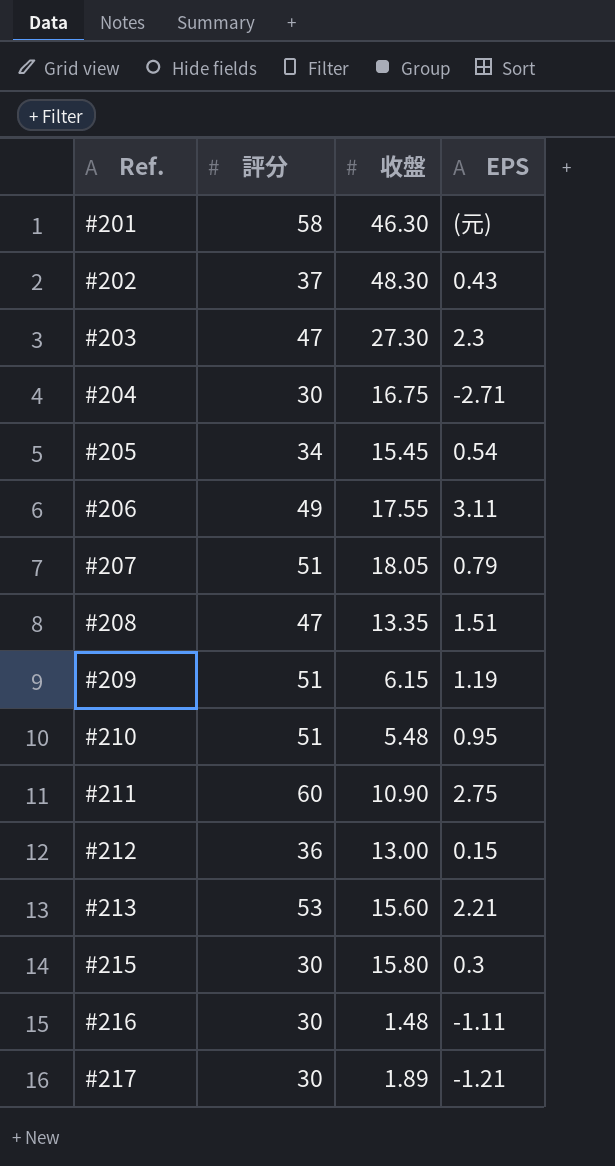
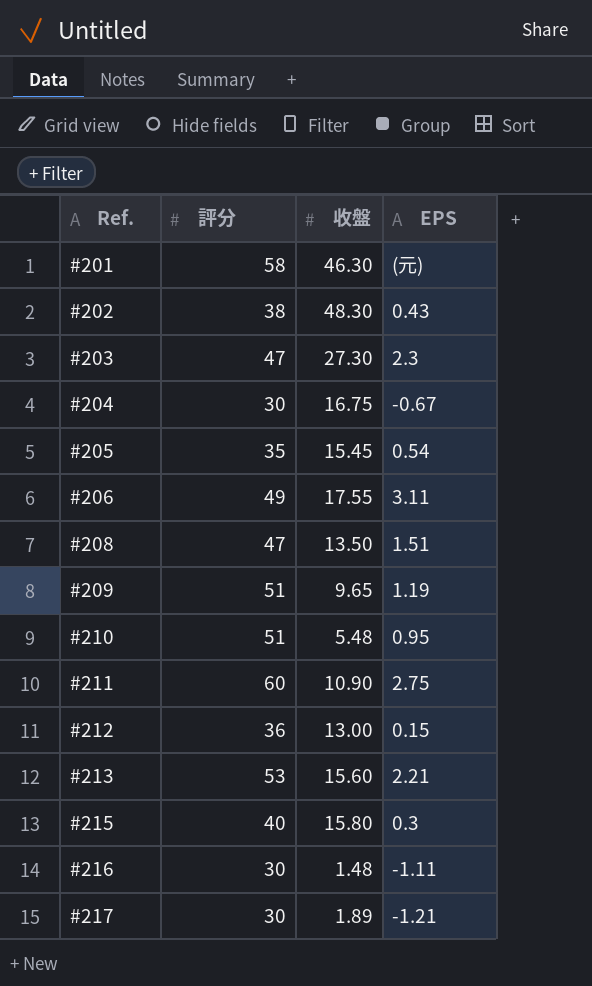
row #207: 51 | 18.05 | 0.79 -> none
#202 | 評分: 37 -> 38
#204 | EPS: -2.71 -> -0.67
#205 | 評分: 34 -> 35
#208 | 收盤: 13.35 -> 13.50
#209 | 收盤: 6.15 -> 9.65
#215 | 評分: 30 -> 40

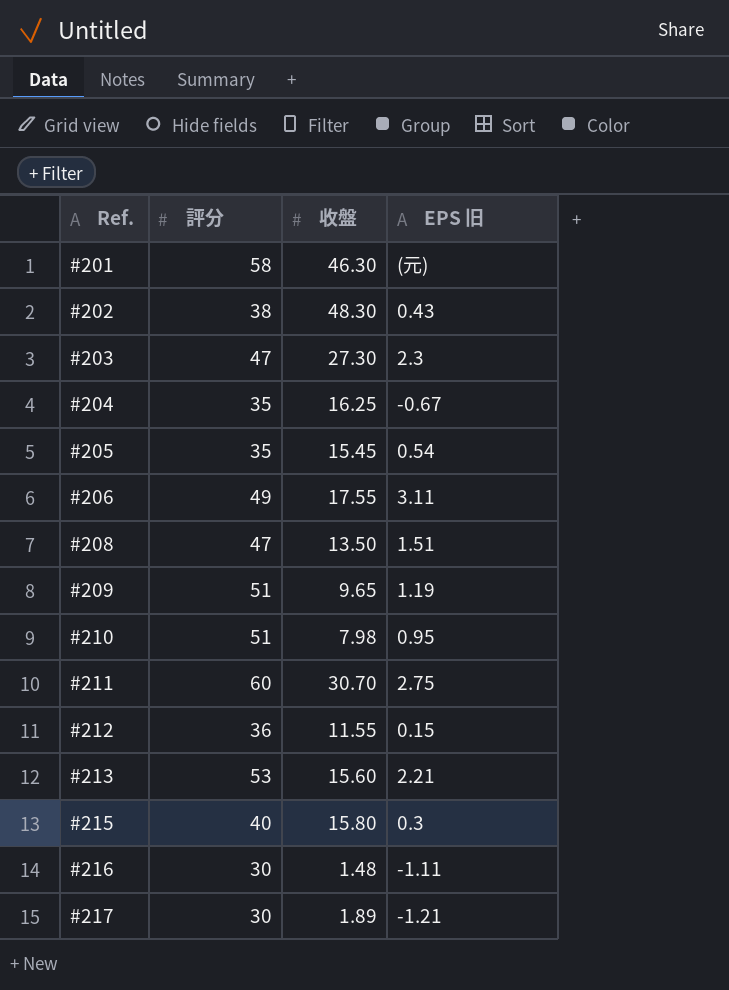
column name: EPS -> EPS 旧
#204 | 評分: 30 -> 35
#204 | 收盤: 16.75 -> 16.25
#210 | 收盤: 5.48 -> 7.98
#211 | 收盤: 10.90 -> 30.70
#212 | 收盤: 13.00 -> 11.55

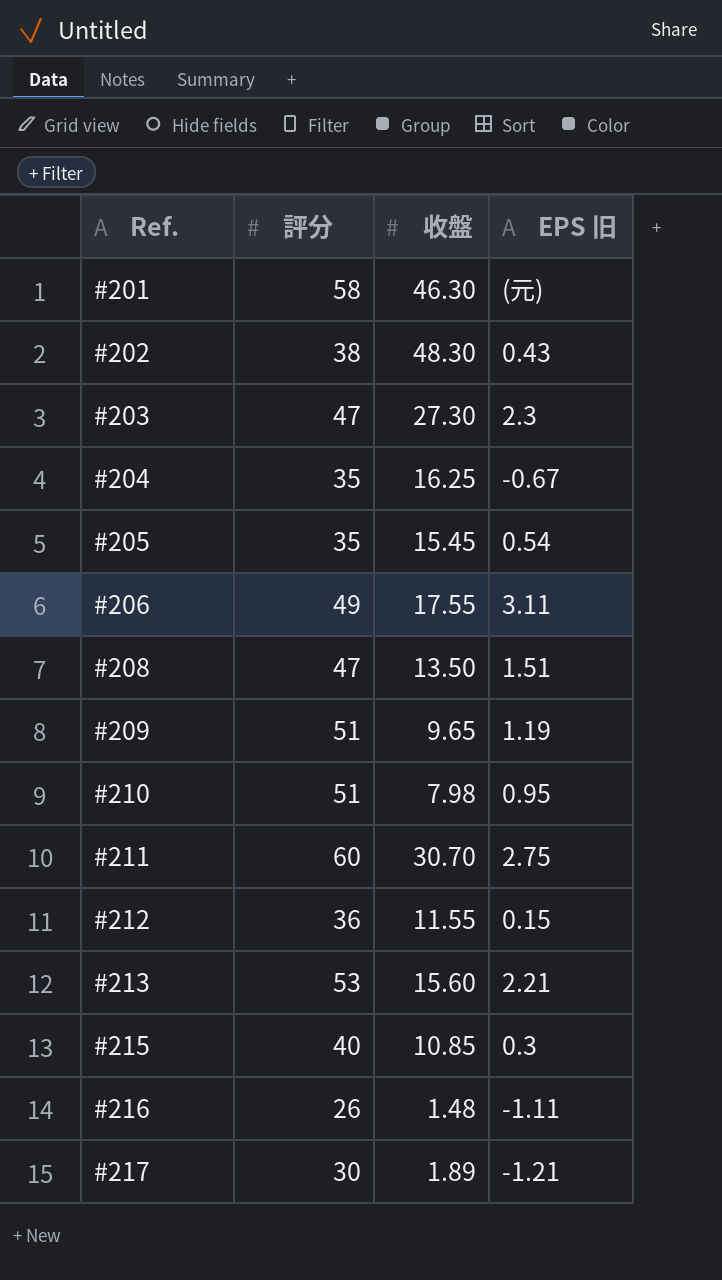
#215 | 收盤: 15.80 -> 10.85
#216 | 評分: 30 -> 26

